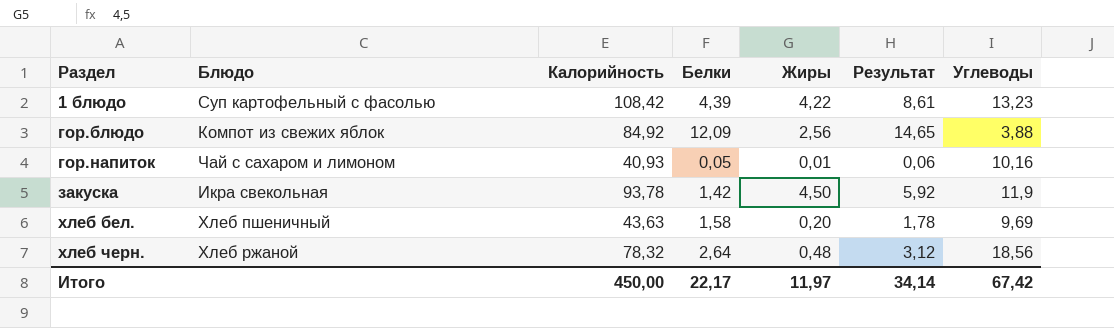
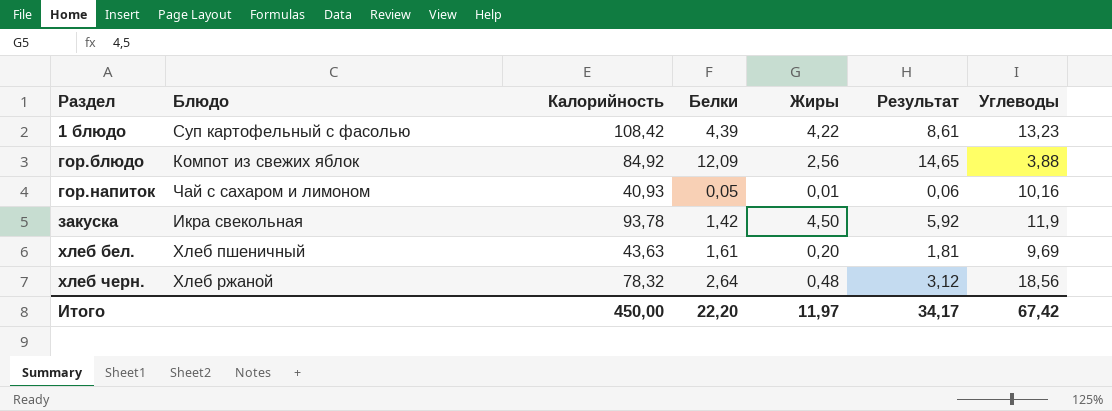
хлеб бел. | Белки: 1,58 -> 1,61
хлеб бел. | Результат: 1,78 -> 1,81
Итого | Белки: 22,17 -> 22,20
Итого | Результат: 34,14 -> 34,17

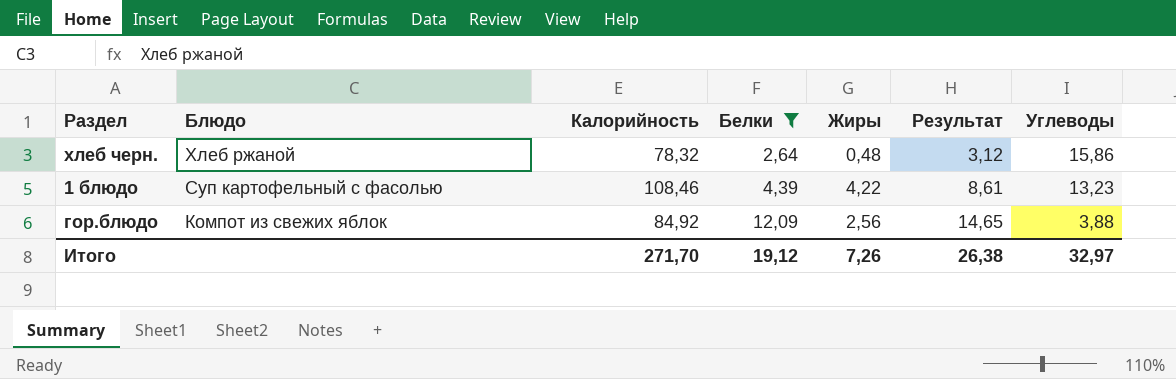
filter: none -> Белки >= 2,64
row order: Раздел ascending -> Блюдо descending
хлеб черн. | Углеводы: 18,56 -> 15,86
1 блюдо | Калорийность: 108,42 -> 108,46
Итого | Калорийность: 450,00 -> 271,70
Итого | Белки: 22,20 -> 19,12
Итого | Жиры: 11,97 -> 7,26
Итого | Результат: 34,17 -> 26,38
Итого | Углеводы: 67,42 -> 32,97

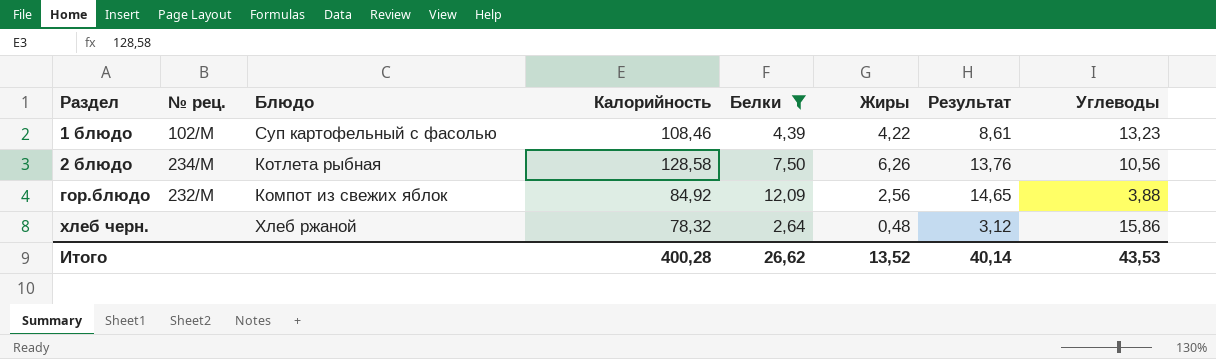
row order: Блюдо descending -> Раздел ascending
column № рец. | position: none -> 2
row 2 блюдо: none -> 234/М | Котлета рыбная | 128,58 | 7,50 | 6,26 | 13,76 | 10,56
Итого | Калорийность: 271,70 -> 400,28
Итого | Белки: 19,12 -> 26,62
Итого | Жиры: 7,26 -> 13,52
Итого | Результат: 26,38 -> 40,14
Итого | Углеводы: 32,97 -> 43,53

